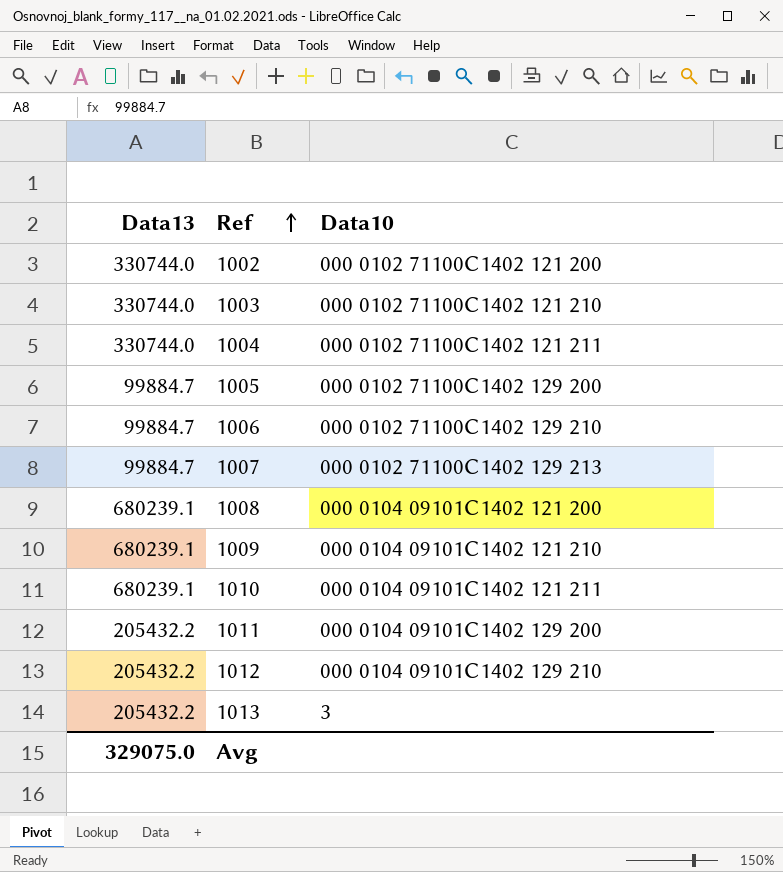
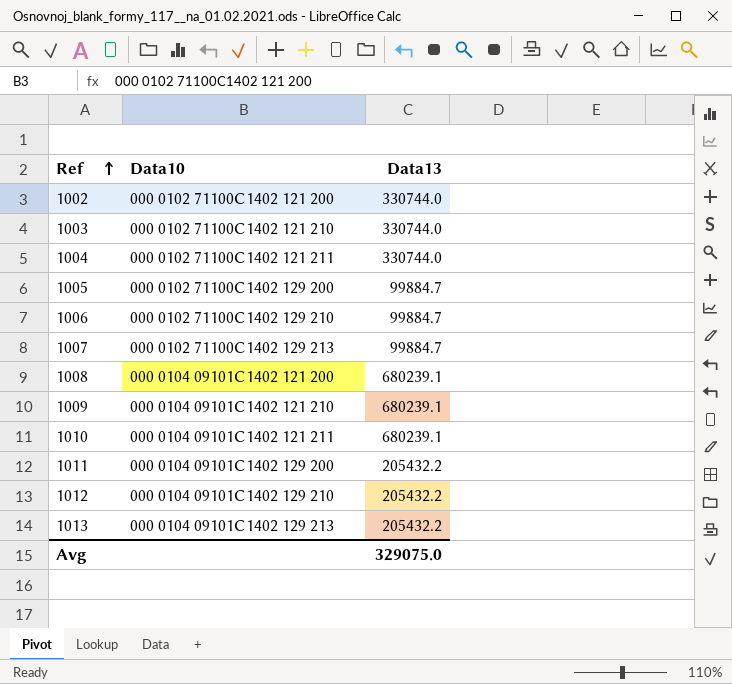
column Data13 | position: 1 -> 3
1013 | Data10: 3 -> 000 0104 09101С1402 129 213

